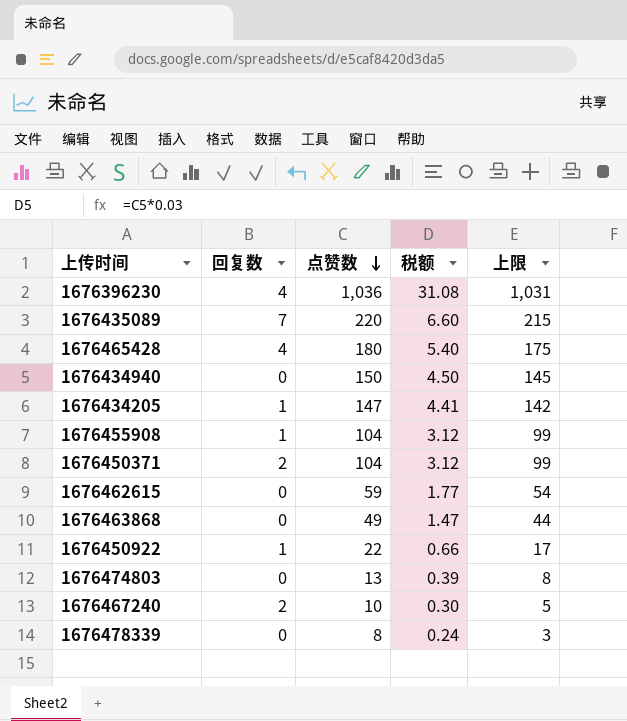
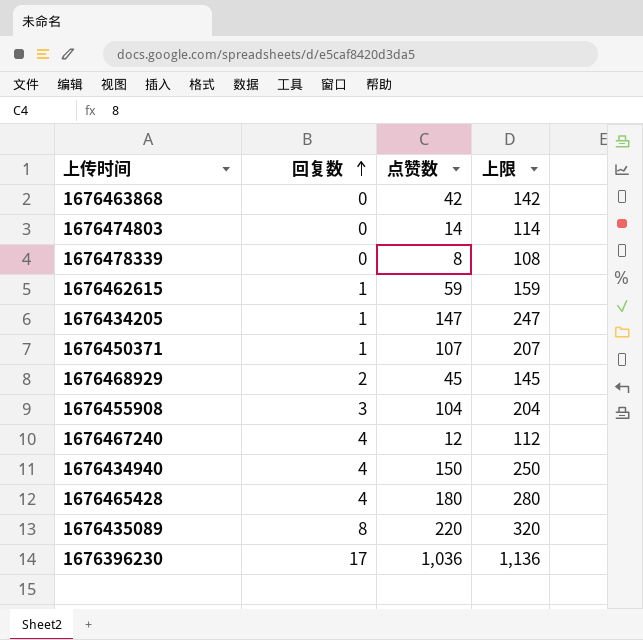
row order: 点赞数 descending -> 回复数 ascending
column 税额 | formula: [点赞数] * 0.03 -> none
column 上限 | formula: [点赞数] - 5 -> [点赞数] + 100
row 1676450922: 1 | 22 | 0.66 | 17 -> none
1676463868 | 点赞数: 49 -> 42
1676474803 | 点赞数: 13 -> 14
1676462615 | 回复数: 0 -> 1
1676450371 | 回复数: 2 -> 1
1676450371 | 点赞数: 104 -> 107
row 1676468929: none -> 2 | 45 | 145
1676455908 | 回复数: 1 -> 3
1676467240 | 回复数: 2 -> 4
1676467240 | 点赞数: 10 -> 12
1676434940 | 回复数: 0 -> 4
1676435089 | 回复数: 7 -> 8
1676396230 | 回复数: 4 -> 17

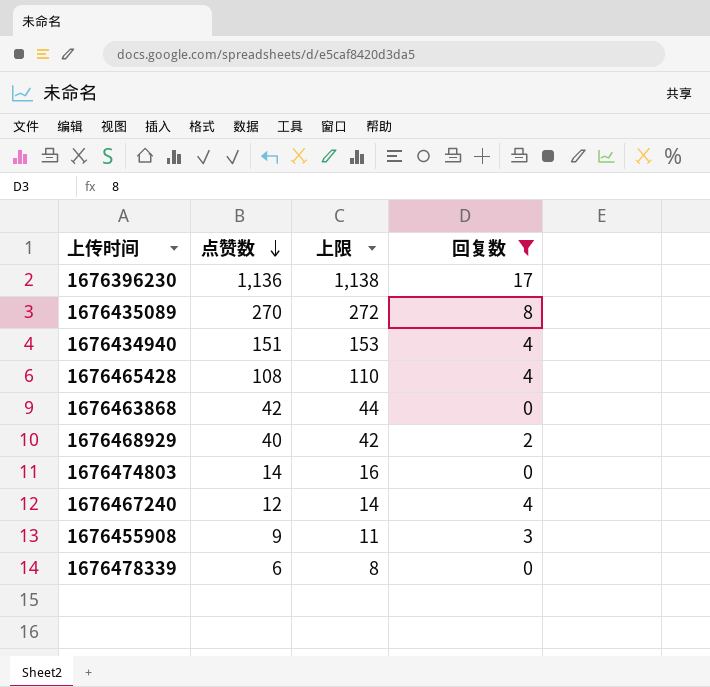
filter: none -> 回复数 != 1
row order: 回复数 ascending -> 点赞数 descending
column 上限 | formula: [点赞数] + 100 -> [点赞数] + 2
column 回复数 | position: 2 -> 4
1676396230 | 点赞数: 1,036 -> 1,136
1676435089 | 点赞数: 220 -> 270
1676434940 | 点赞数: 150 -> 151
1676465428 | 点赞数: 180 -> 108
1676468929 | 点赞数: 45 -> 40
1676455908 | 点赞数: 104 -> 9
1676478339 | 点赞数: 8 -> 6

